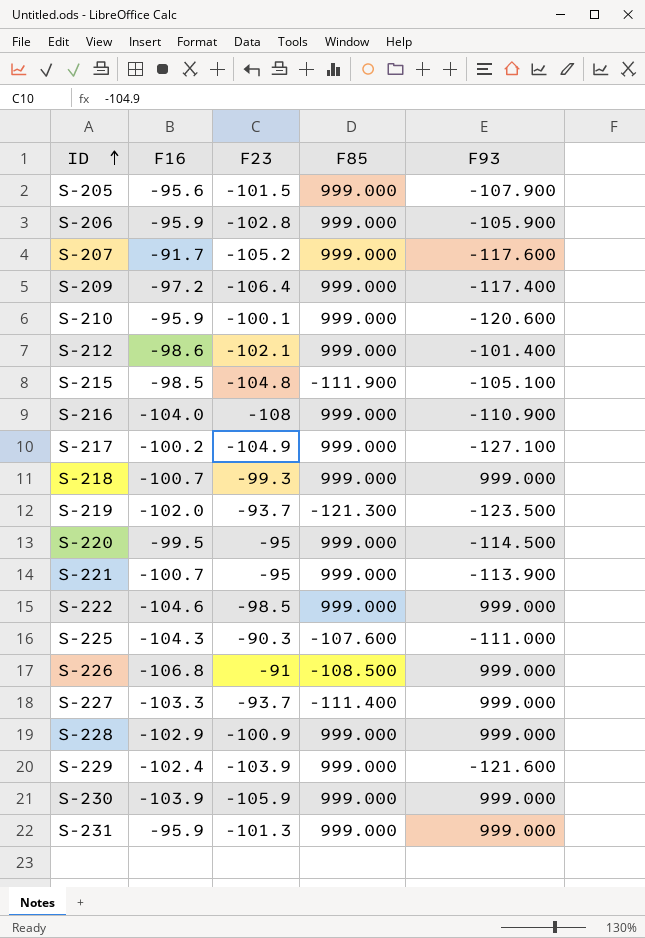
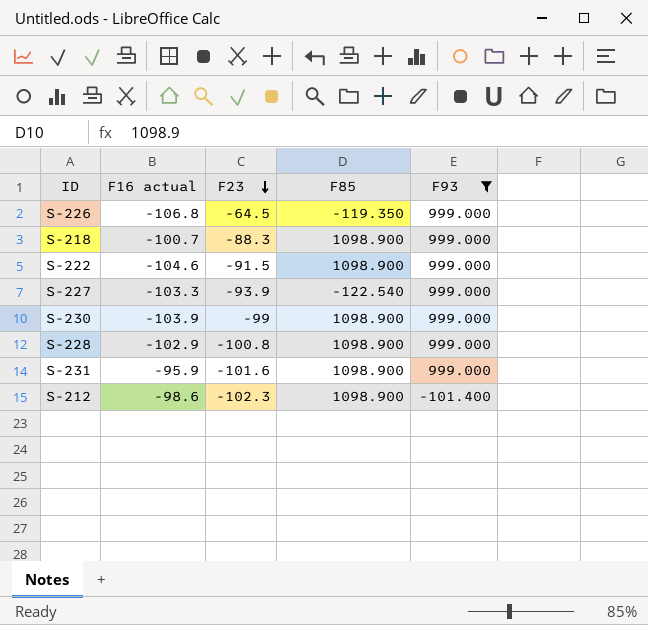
filter: none -> F93 >= -101.400
row order: ID ascending -> F23 descending
column name: F16 -> F16 actual
S-226 | F23: -91 -> -64.5
S-226 | F85: -108.500 -> -119.350
S-218 | F23: -99.3 -> -88.3
S-218 | F85: 999.000 -> 1098.900
S-222 | F23: -98.5 -> -91.5
S-222 | F85: 999.000 -> 1098.900
S-227 | F23: -93.7 -> -93.9
S-227 | F85: -111.400 -> -122.540
S-230 | F23: -105.9 -> -99
S-230 | F85: 999.000 -> 1098.900
S-228 | F23: -100.9 -> -100.8
S-228 | F85: 999.000 -> 1098.900
S-231 | F23: -101.3 -> -101.6
S-231 | F85: 999.000 -> 1098.900
S-212 | F23: -102.1 -> -102.3
S-212 | F85: 999.000 -> 1098.900

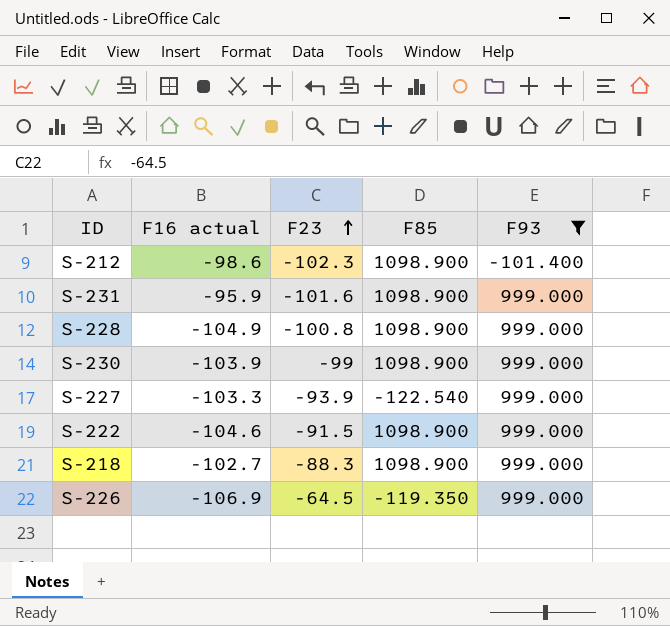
row order: F23 descending -> F23 ascending
S-228 | F16 actual: -102.9 -> -104.9
S-218 | F16 actual: -100.7 -> -102.7
S-226 | F16 actual: -106.8 -> -106.9

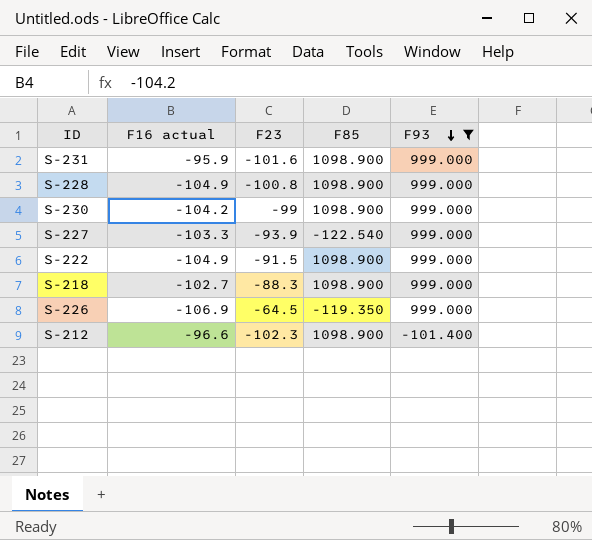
row order: F23 ascending -> F93 descending
S-230 | F16 actual: -103.9 -> -104.2
S-222 | F16 actual: -104.6 -> -104.9
S-212 | F16 actual: -98.6 -> -96.6

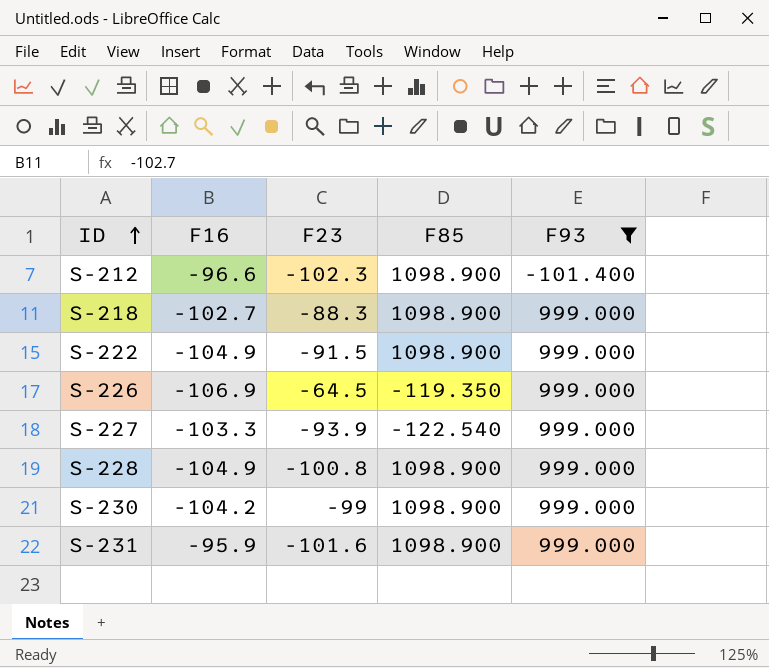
row order: F93 descending -> ID ascending
column name: F16 actual -> F16

